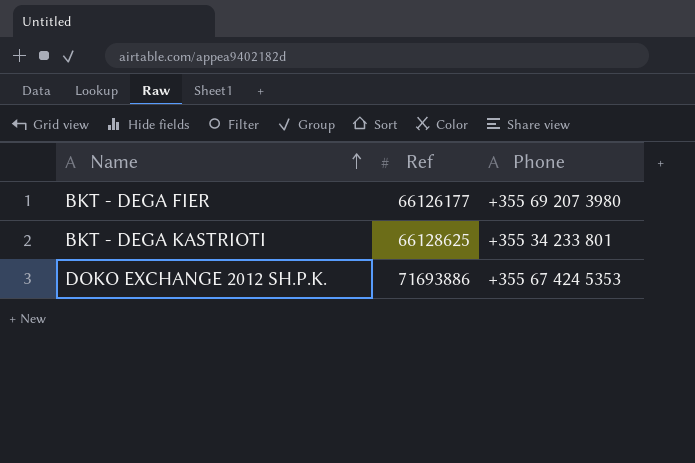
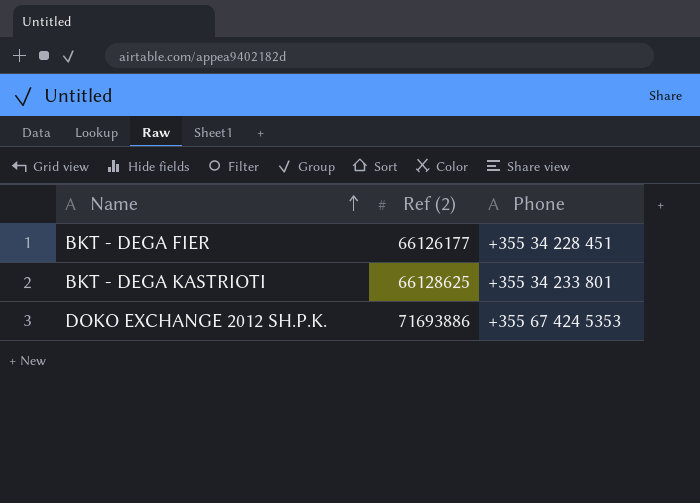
column name: Ref -> Ref (2)
BKT - DEGA FIER | Phone: +355 69 207 3980 -> +355 34 228 451

